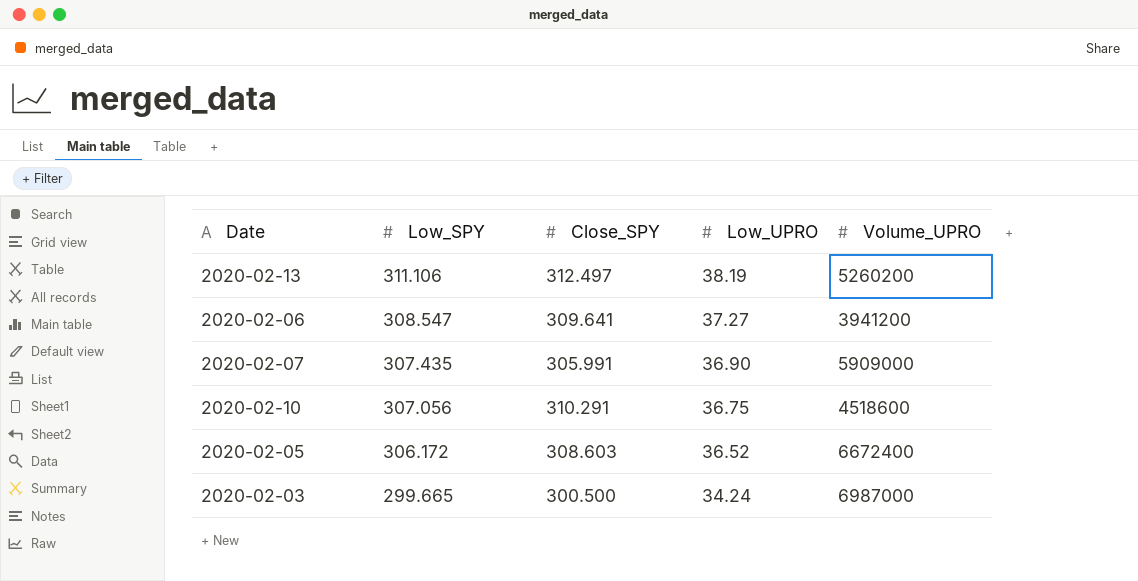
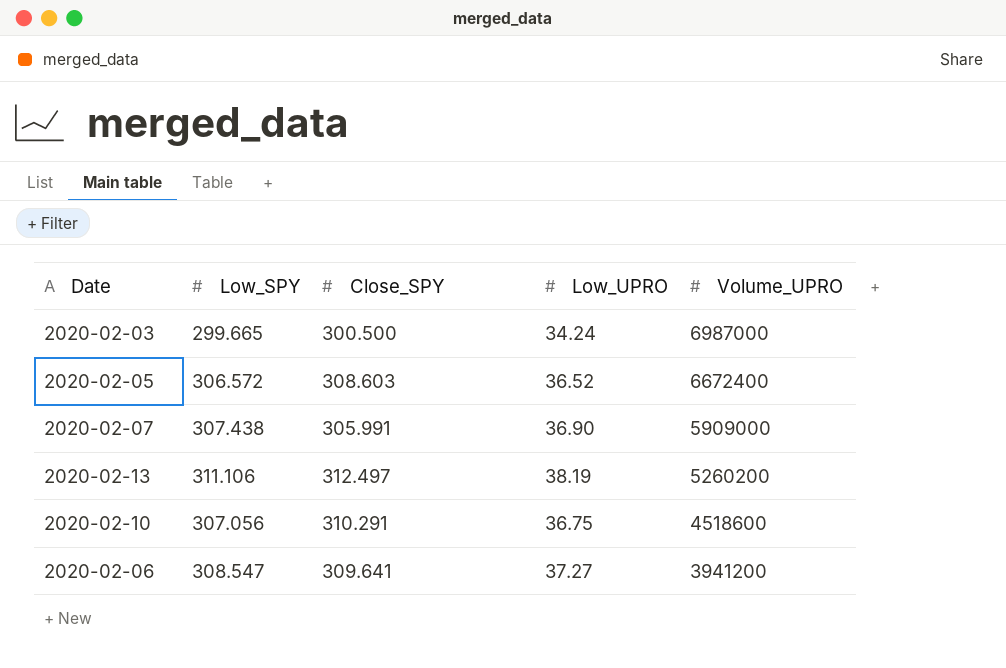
row order: Low_SPY descending -> Volume_UPRO descending
2020-02-05 | Low_SPY: 306.172 -> 306.572
2020-02-07 | Low_SPY: 307.435 -> 307.438

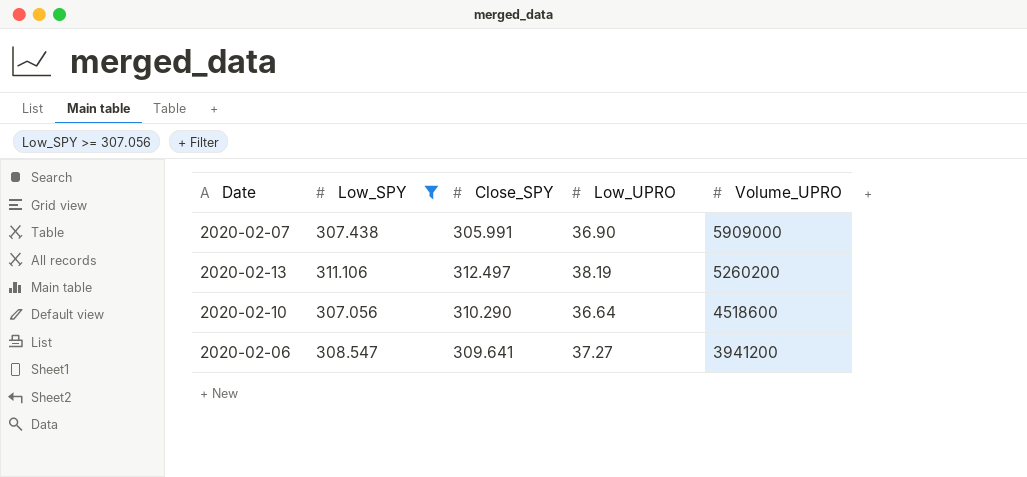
filter: none -> Low_SPY >= 307.056
2020-02-10 | Close_SPY: 310.291 -> 310.290
2020-02-10 | Low_UPRO: 36.75 -> 36.64

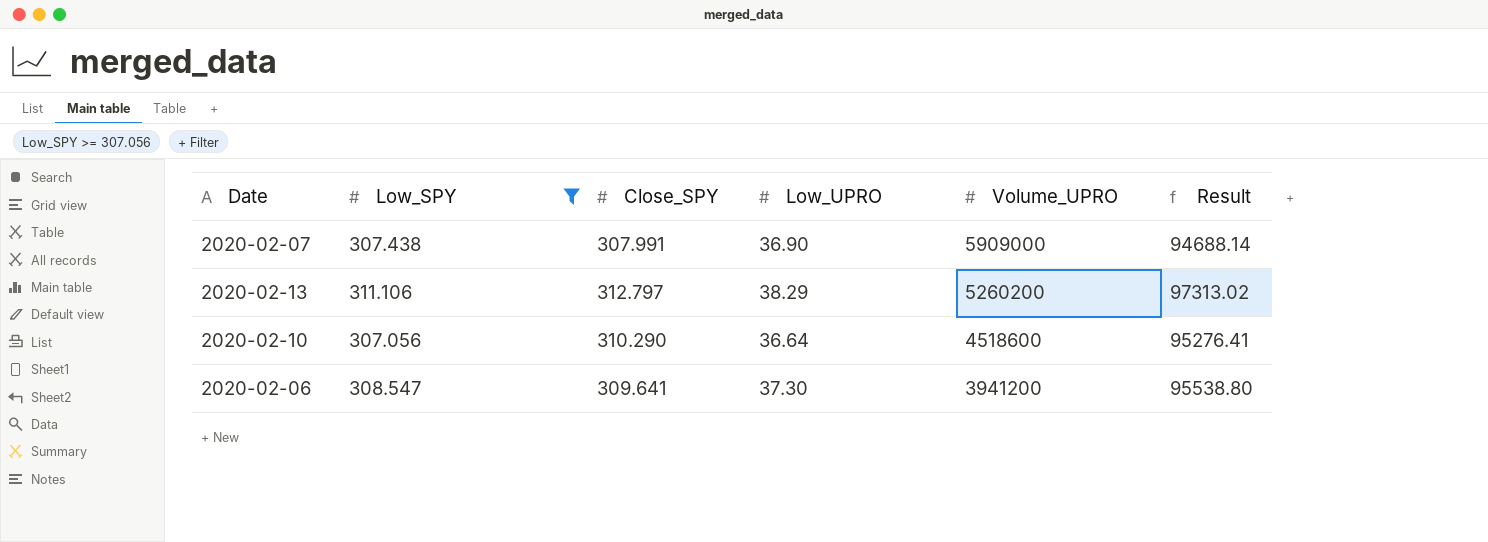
column Result | formula: none -> [Low_SPY] * [Close_SPY]
2020-02-07 | Close_SPY: 305.991 -> 307.991
2020-02-13 | Close_SPY: 312.497 -> 312.797
2020-02-13 | Low_UPRO: 38.19 -> 38.29
2020-02-06 | Low_UPRO: 37.27 -> 37.30

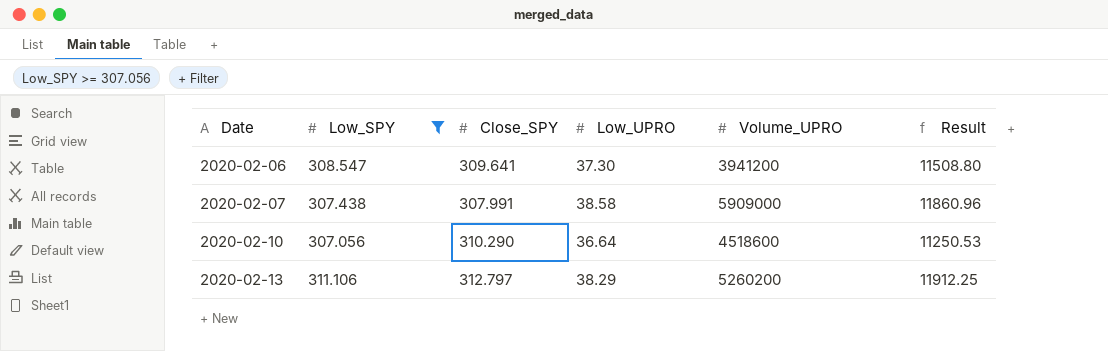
row order: Volume_UPRO descending -> Date ascending
column Result | formula: [Low_SPY] * [Close_SPY] -> [Low_SPY] * [Low_UPRO]
2020-02-07 | Low_UPRO: 36.90 -> 38.58

